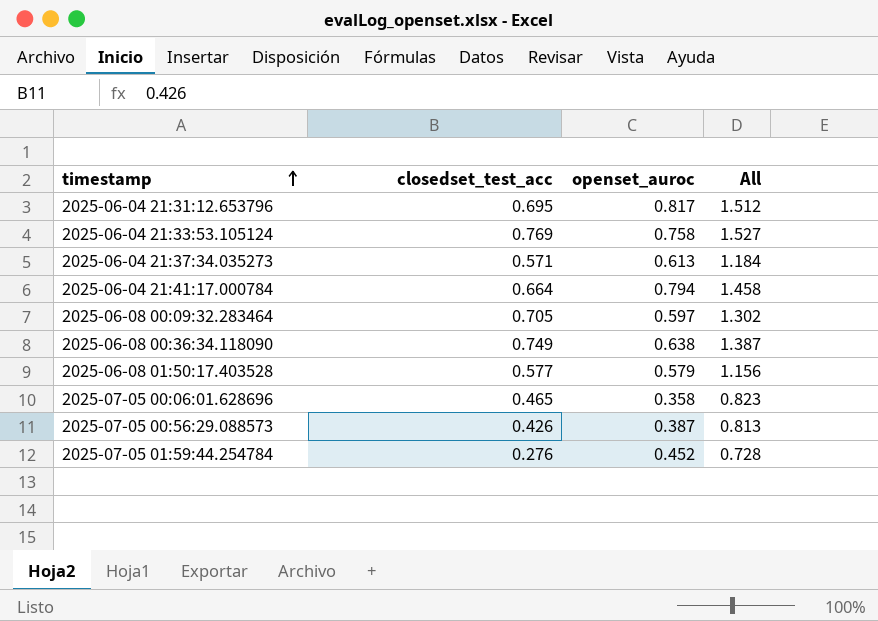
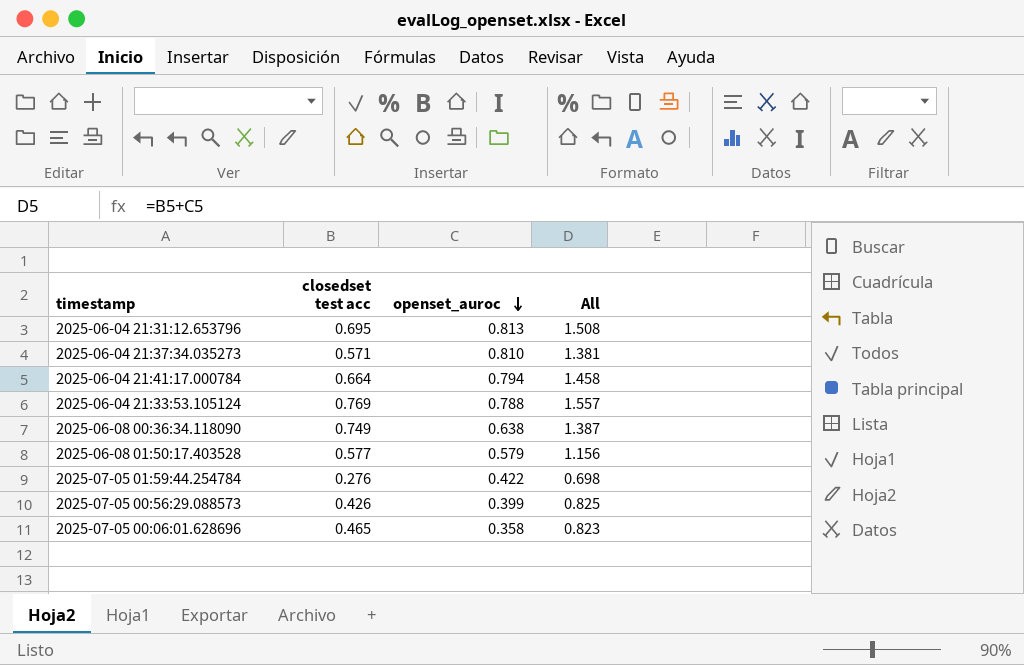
row order: timestamp ascending -> openset_auroc descending
column name: closedset_test_acc -> closedset test acc
row 2025-06-08 00:09:32.283464: 0.705 | 0.597 | 1.302 -> none
2025-06-04 21:31:12.653796 | openset_auroc: 0.817 -> 0.813
2025-06-04 21:31:12.653796 | All: 1.512 -> 1.508
2025-06-04 21:37:34.035273 | openset_auroc: 0.613 -> 0.810
2025-06-04 21:37:34.035273 | All: 1.184 -> 1.381
2025-06-04 21:33:53.105124 | openset_auroc: 0.758 -> 0.788
2025-06-04 21:33:53.105124 | All: 1.527 -> 1.557
2025-07-05 01:59:44.254784 | openset_auroc: 0.452 -> 0.422
2025-07-05 01:59:44.254784 | All: 0.728 -> 0.698
2025-07-05 00:56:29.088573 | openset_auroc: 0.387 -> 0.399
2025-07-05 00:56:29.088573 | All: 0.813 -> 0.825

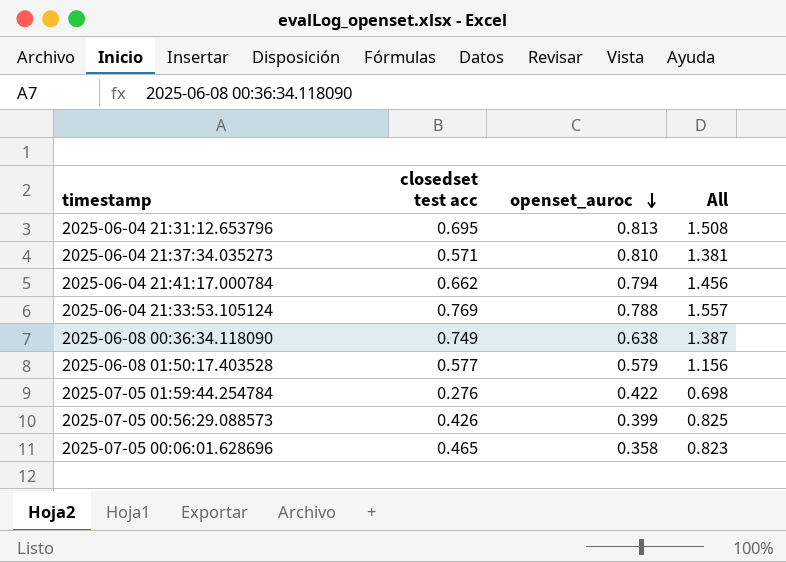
2025-06-04 21:41:17.000784 | closedset test acc: 0.664 -> 0.662
2025-06-04 21:41:17.000784 | All: 1.458 -> 1.456

